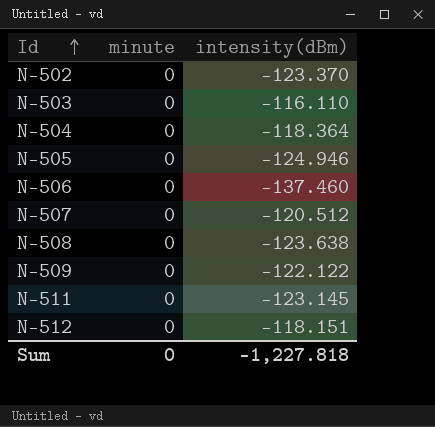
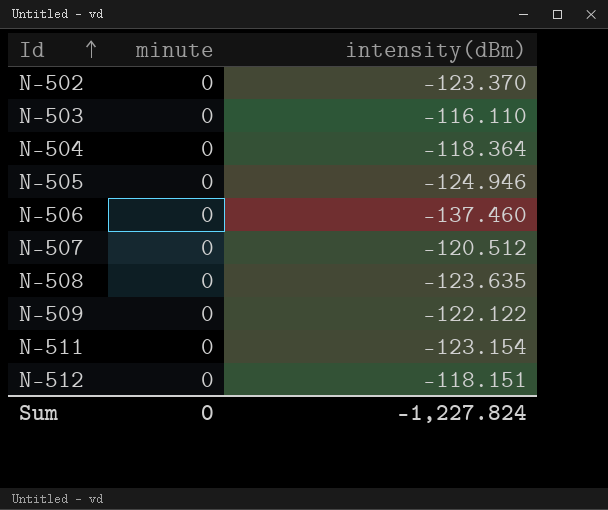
N-508 | intensity(dBm): -123.638 -> -123.635
N-511 | intensity(dBm): -123.145 -> -123.154
Sum | intensity(dBm): -1,227.818 -> -1,227.824

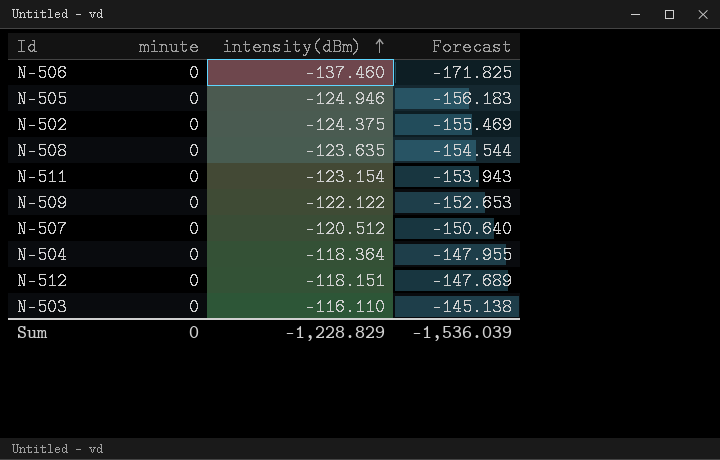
row order: Id ascending -> intensity(dBm) ascending
column Forecast | formula: none -> [intensity(dBm)] * 1.25
N-502 | intensity(dBm): -123.370 -> -124.375
Sum | intensity(dBm): -1,227.824 -> -1,228.829

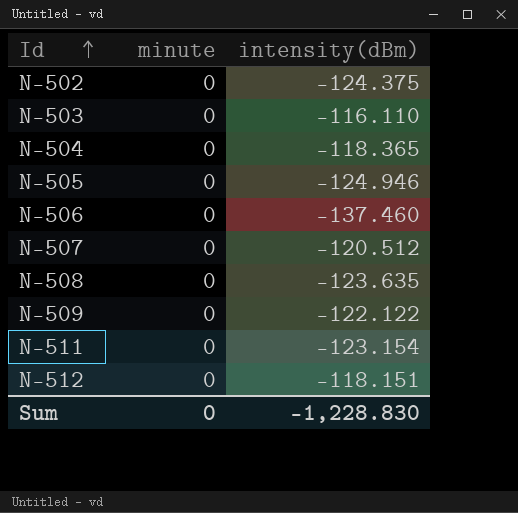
row order: intensity(dBm) ascending -> Id ascending
column Forecast | formula: [intensity(dBm)] * 1.25 -> none
N-504 | intensity(dBm): -118.364 -> -118.365
Sum | intensity(dBm): -1,228.829 -> -1,228.830

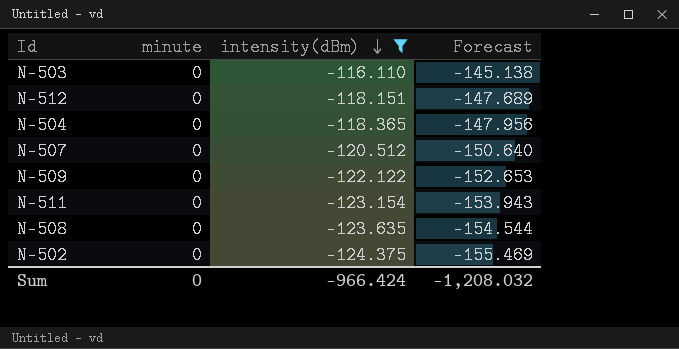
filter: none -> intensity(dBm) >= -124.375
row order: Id ascending -> intensity(dBm) descending
column Forecast | formula: none -> [intensity(dBm)] * 1.25
Sum | intensity(dBm): -1,228.830 -> -966.424

